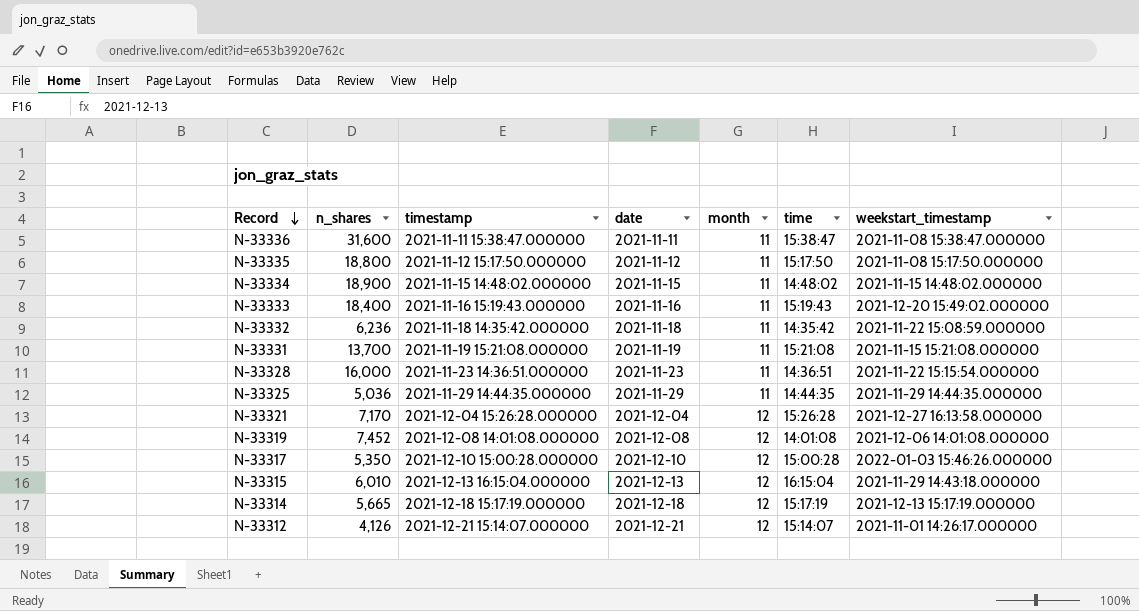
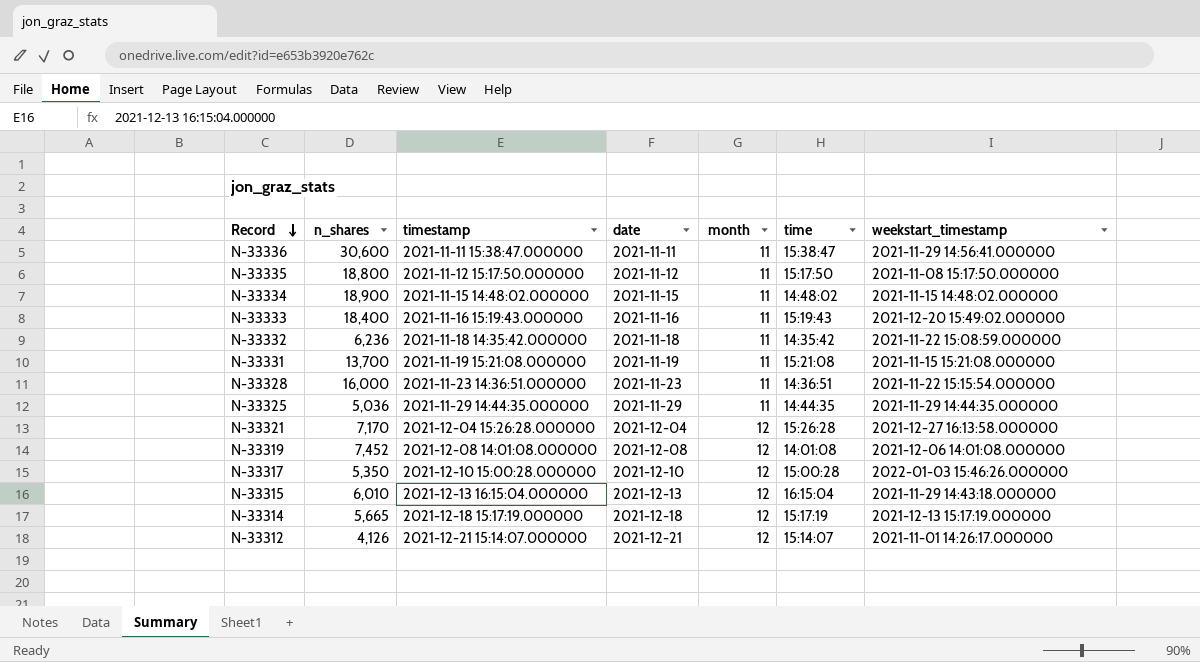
N-33336 | n_shares: 31,600 -> 30,600
N-33336 | weekstart_timestamp: 2021-11-08 15:38:47.000000 -> 2021-11-29 14:56:41.000000

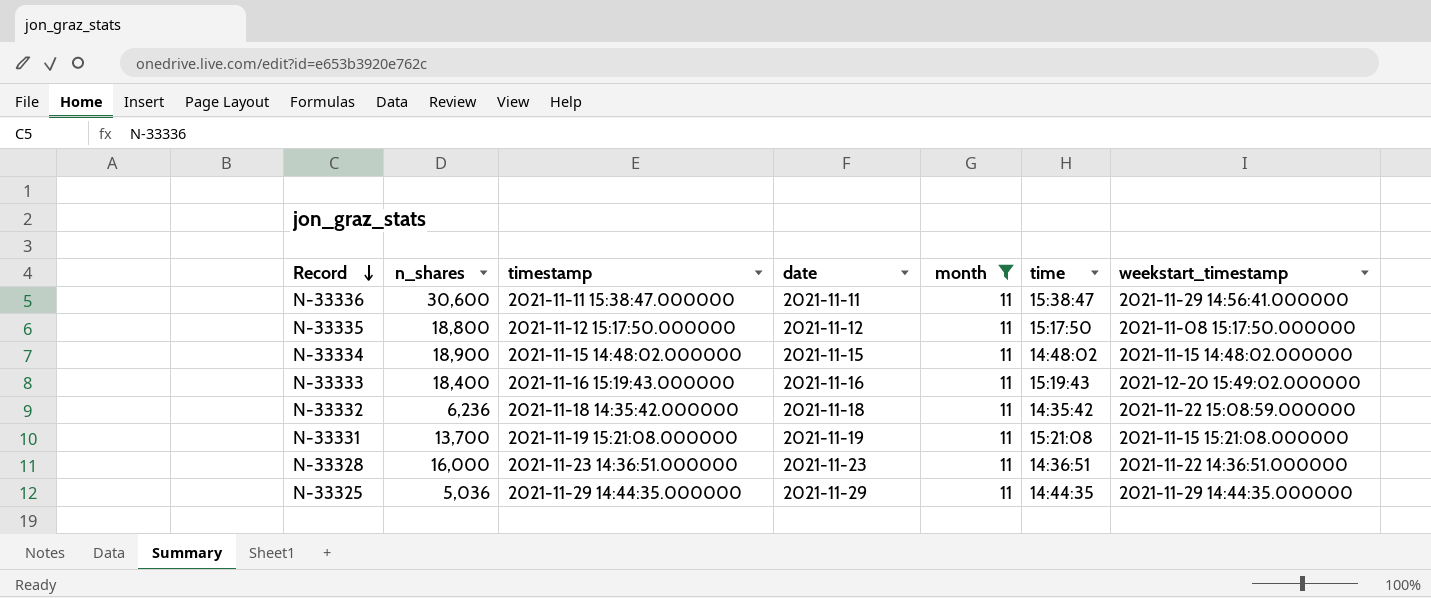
filter: none -> month = 11
N-33328 | weekstart_timestamp: 2021-11-22 15:15:54.000000 -> 2021-11-22 14:36:51.000000

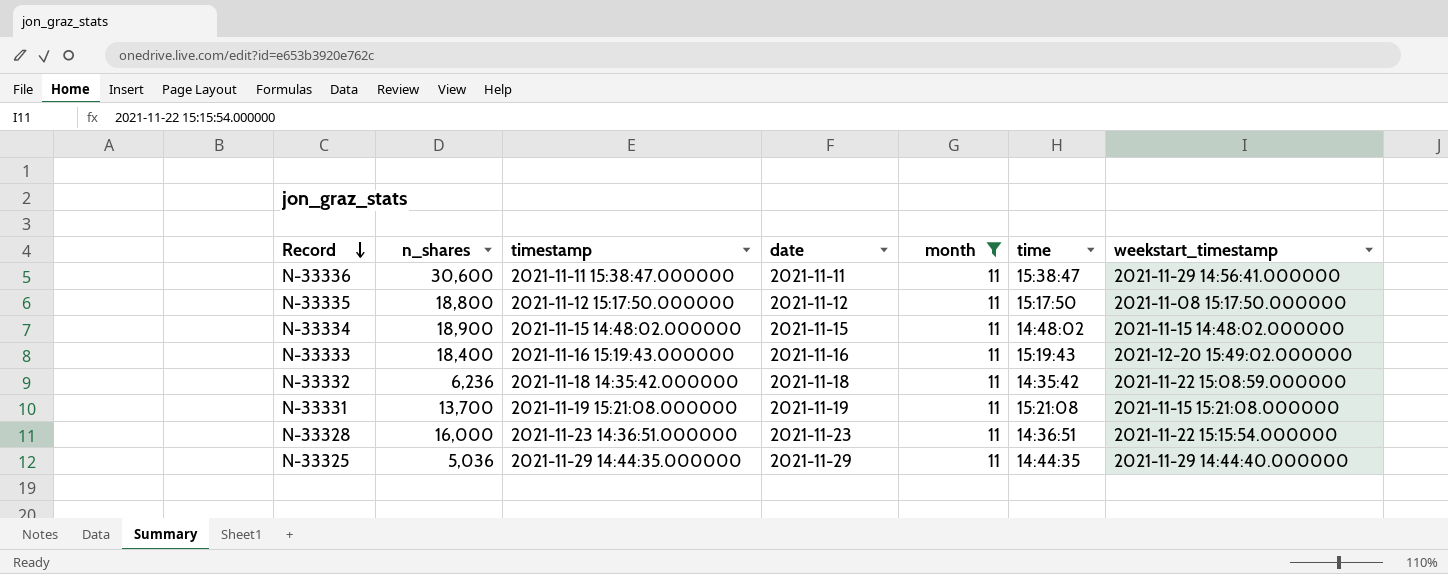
N-33328 | weekstart_timestamp: 2021-11-22 14:36:51.000000 -> 2021-11-22 15:15:54.000000
N-33325 | weekstart_timestamp: 2021-11-29 14:44:35.000000 -> 2021-11-29 14:44:40.000000

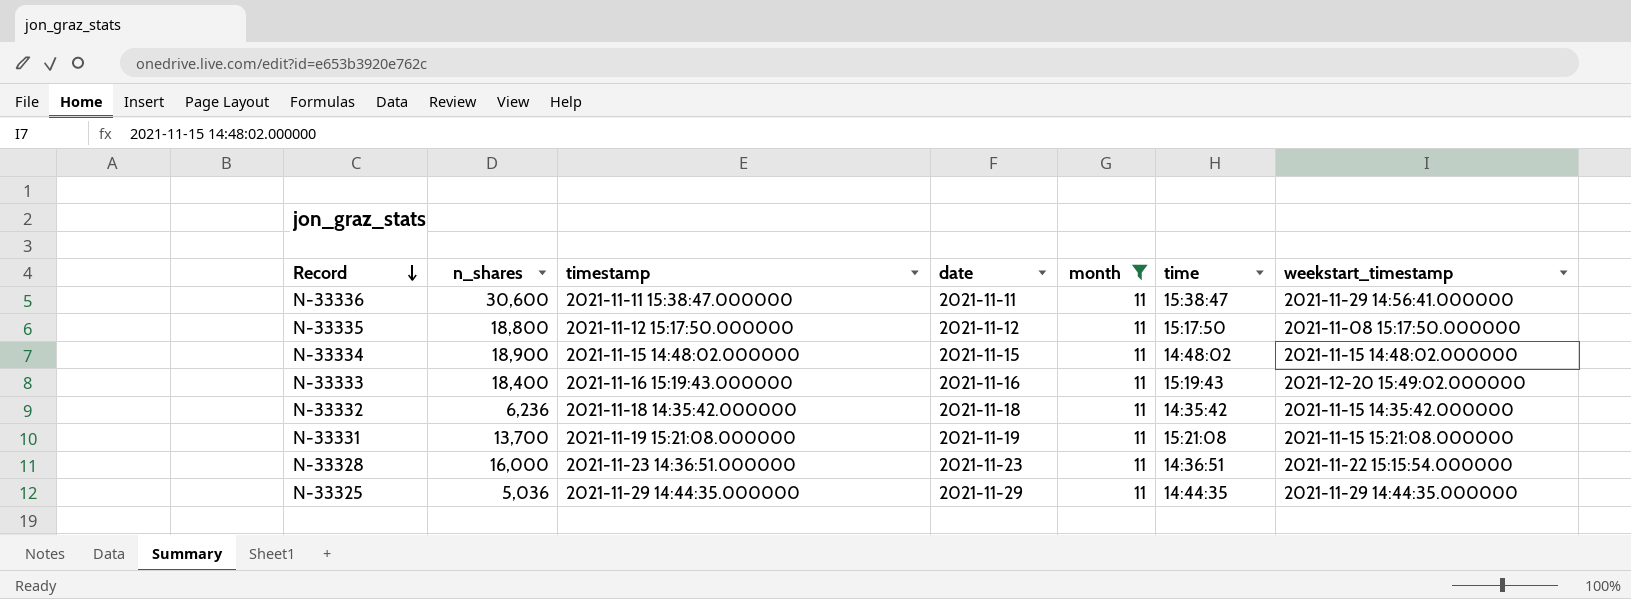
N-33332 | weekstart_timestamp: 2021-11-22 15:08:59.000000 -> 2021-11-15 14:35:42.000000
N-33325 | weekstart_timestamp: 2021-11-29 14:44:40.000000 -> 2021-11-29 14:44:35.000000

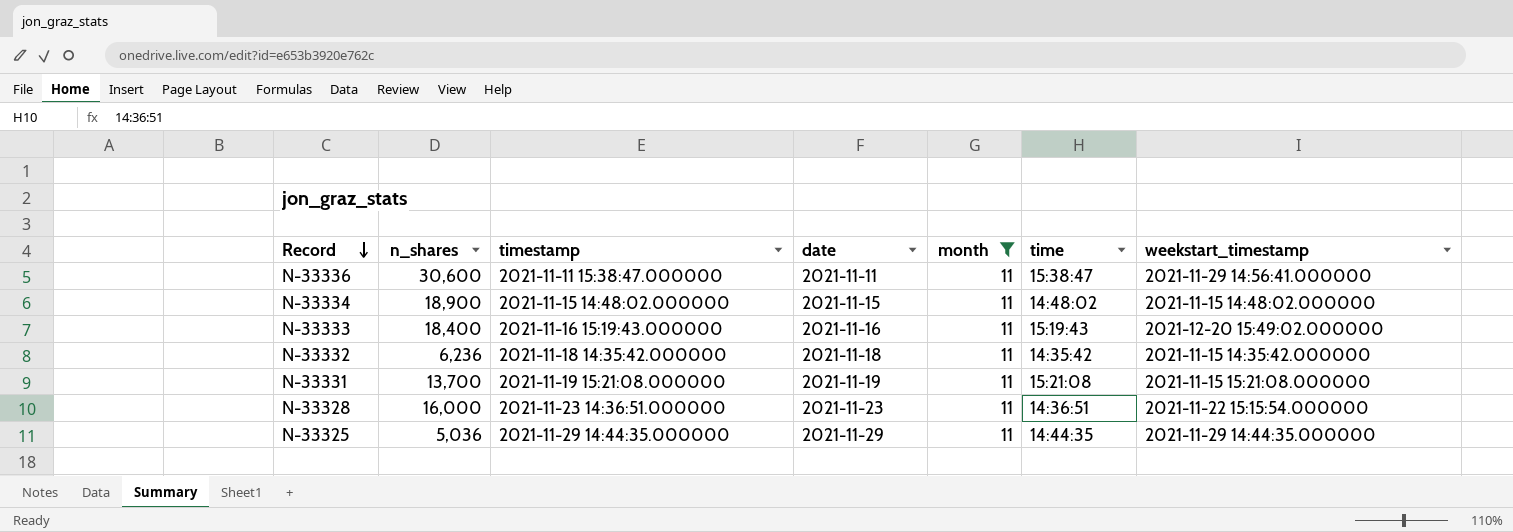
row N-33335: 18,800 | 2021-11-12 15:17:50.000000 | 2021-11-12 | 11 | 15:17:50 | 2021-11-08 15:17:50.000000 -> none

